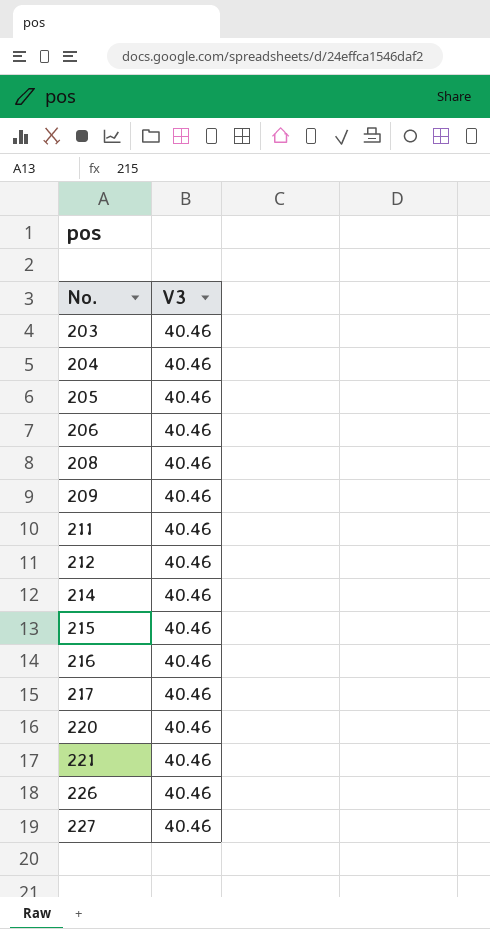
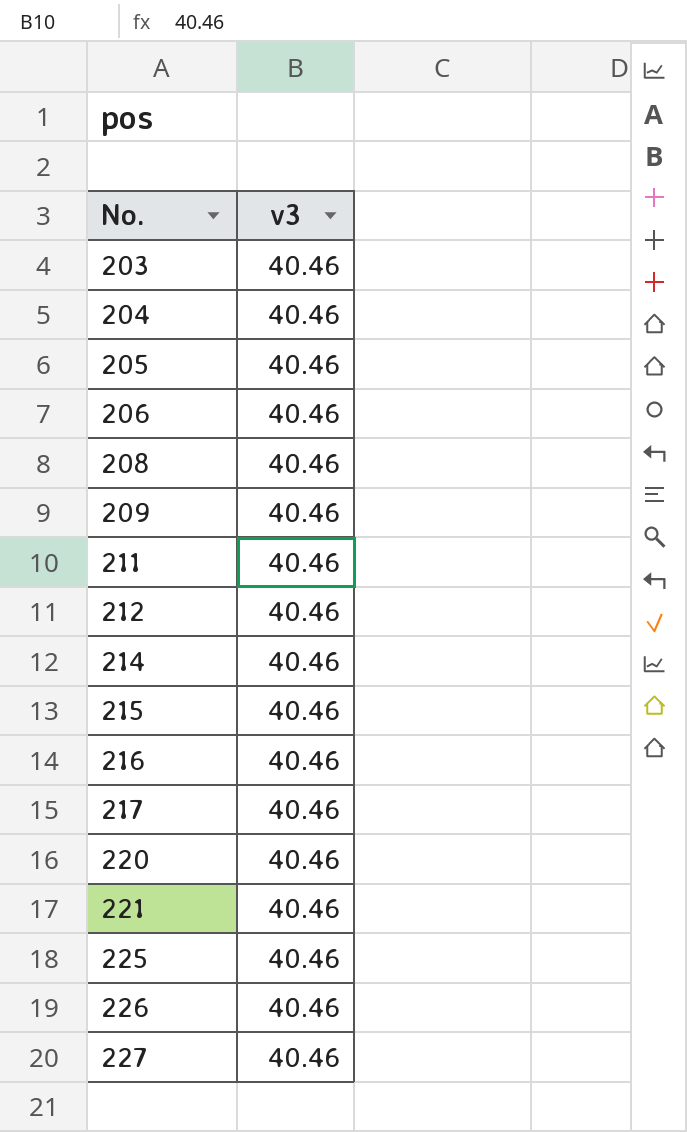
column name: V3 -> v3
row 225: none -> 40.46

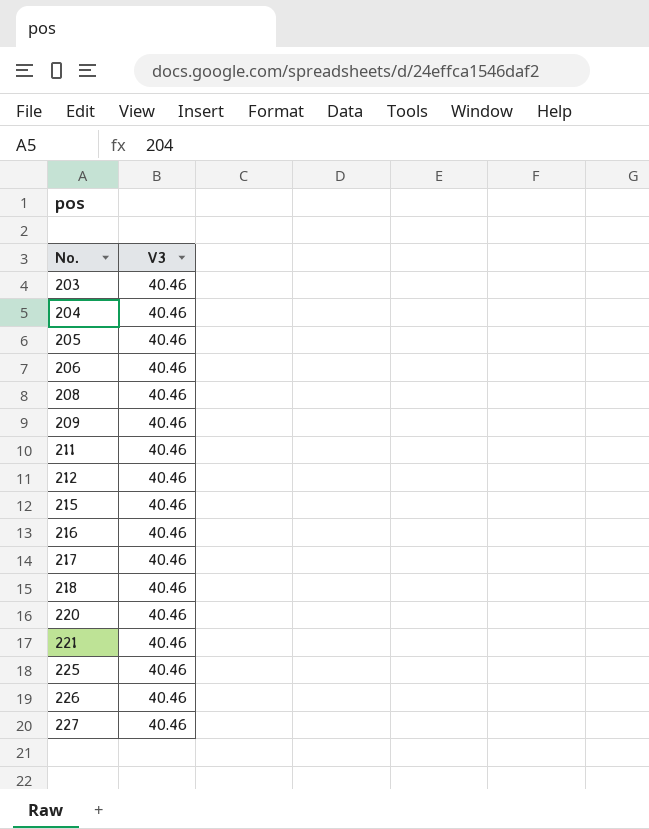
column name: v3 -> V3
row 214: 40.46 -> none
row 218: none -> 40.46

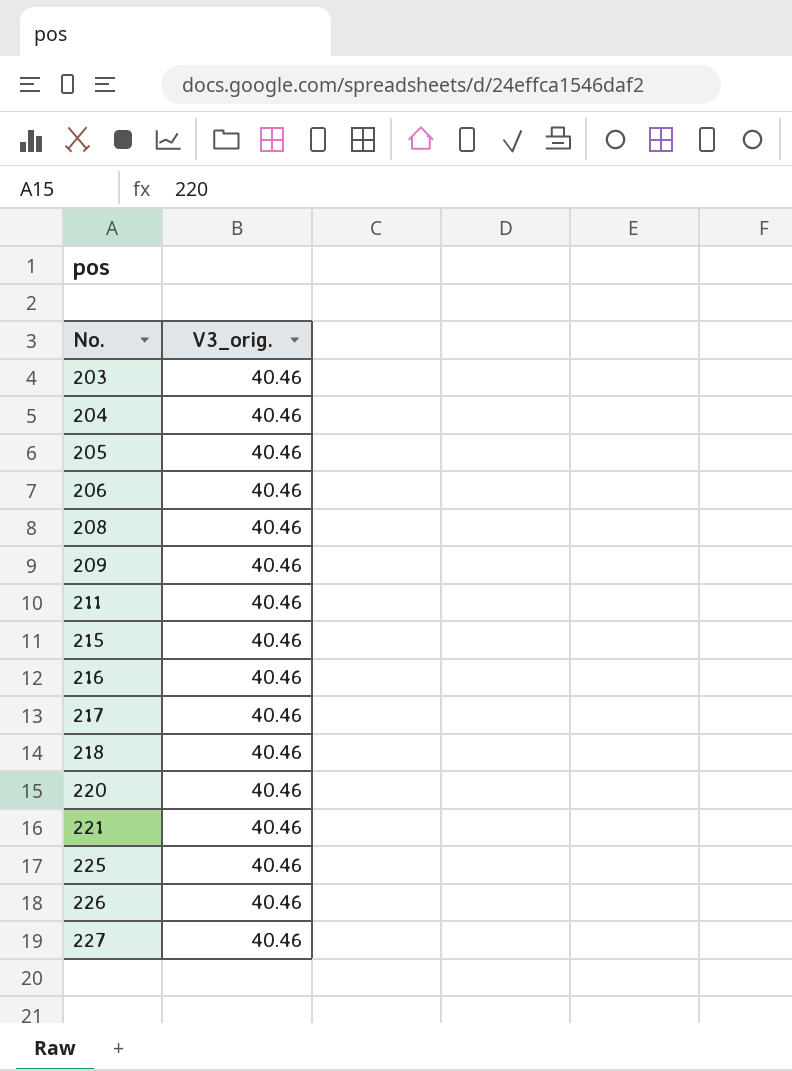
column name: V3 -> V3_orig.
row 212: 40.46 -> none

